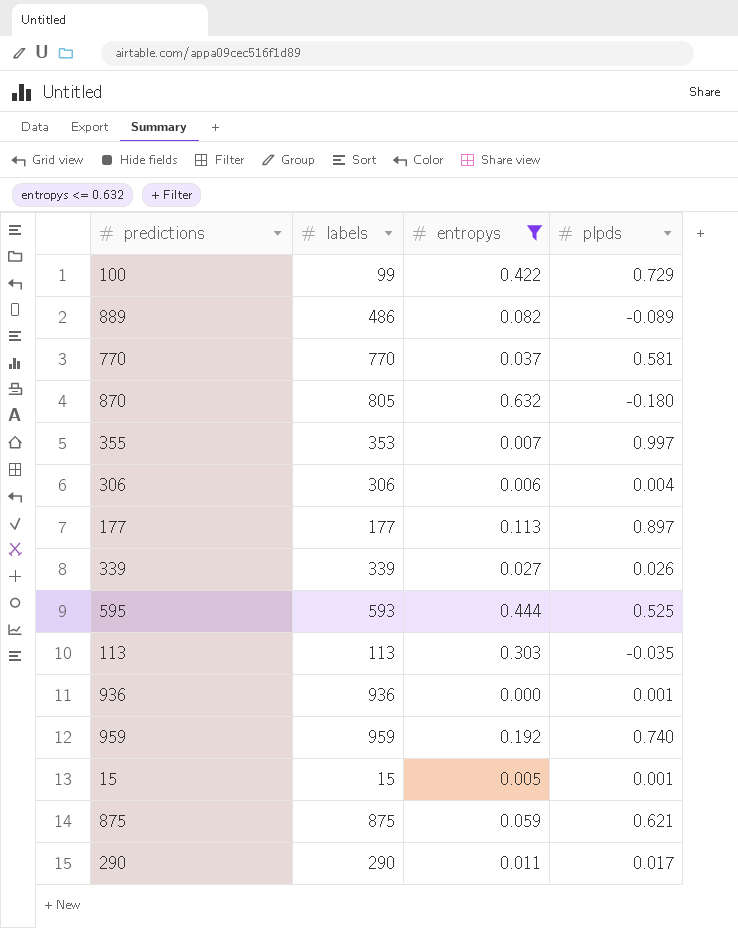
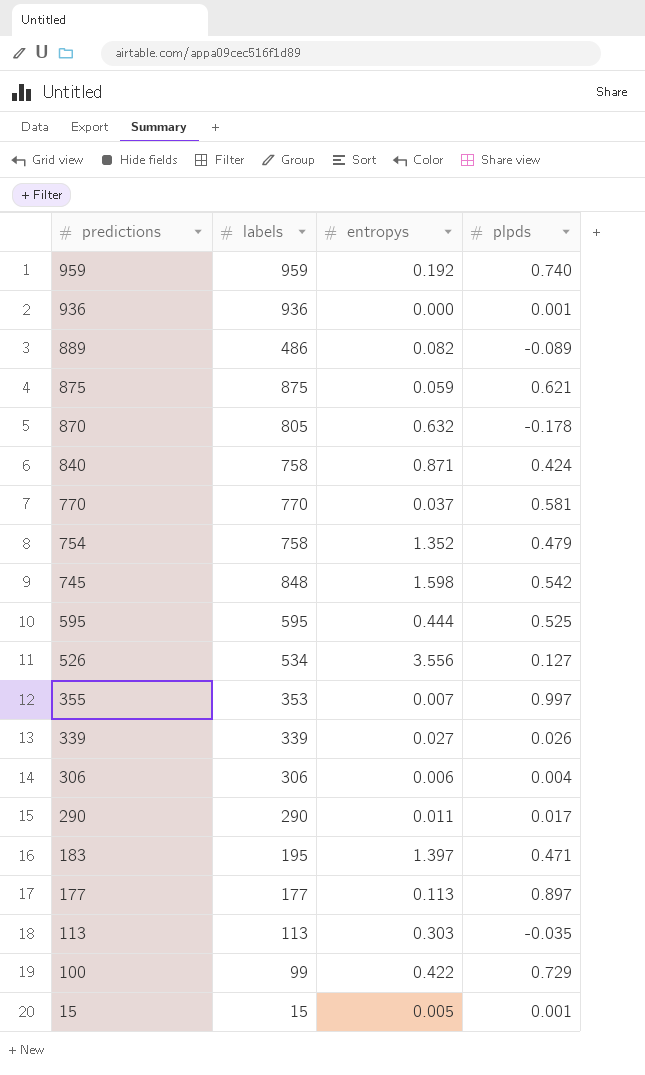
filter: entropys <= 0.632 -> none
row order: none -> predictions descending
870 | plpds: -0.180 -> -0.178
595 | labels: 593 -> 595

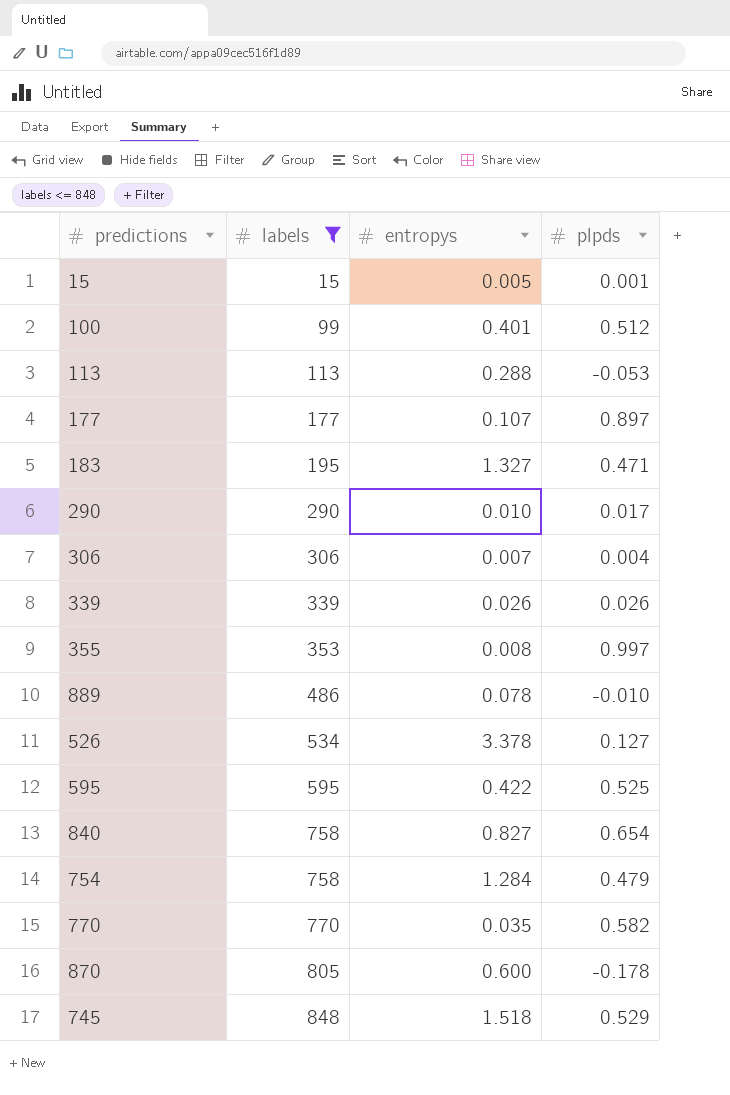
filter: none -> labels <= 848
row order: predictions descending -> labels ascending
100 | entropys: 0.422 -> 0.401
100 | plpds: 0.729 -> 0.512
113 | entropys: 0.303 -> 0.288
113 | plpds: -0.035 -> -0.053
177 | entropys: 0.113 -> 0.107
183 | entropys: 1.397 -> 1.327
290 | entropys: 0.011 -> 0.010
306 | entropys: 0.006 -> 0.007
339 | entropys: 0.027 -> 0.026
355 | entropys: 0.007 -> 0.008
889 | entropys: 0.082 -> 0.078
889 | plpds: -0.089 -> -0.010
526 | entropys: 3.556 -> 3.378
595 | entropys: 0.444 -> 0.422
840 | entropys: 0.871 -> 0.827
840 | plpds: 0.424 -> 0.654
754 | entropys: 1.352 -> 1.284
770 | entropys: 0.037 -> 0.035
770 | plpds: 0.581 -> 0.582
870 | entropys: 0.632 -> 0.600
745 | entropys: 1.598 -> 1.518
745 | plpds: 0.542 -> 0.529

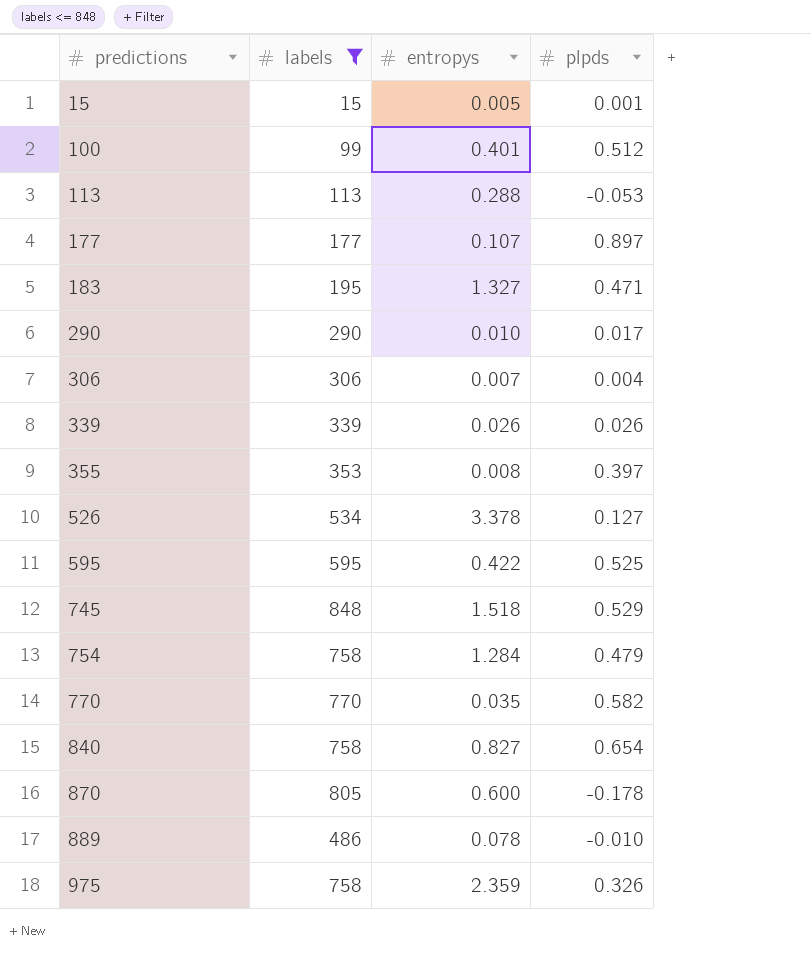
row order: labels ascending -> predictions ascending
355 | plpds: 0.997 -> 0.397
row 975: none -> 758 | 2.359 | 0.326

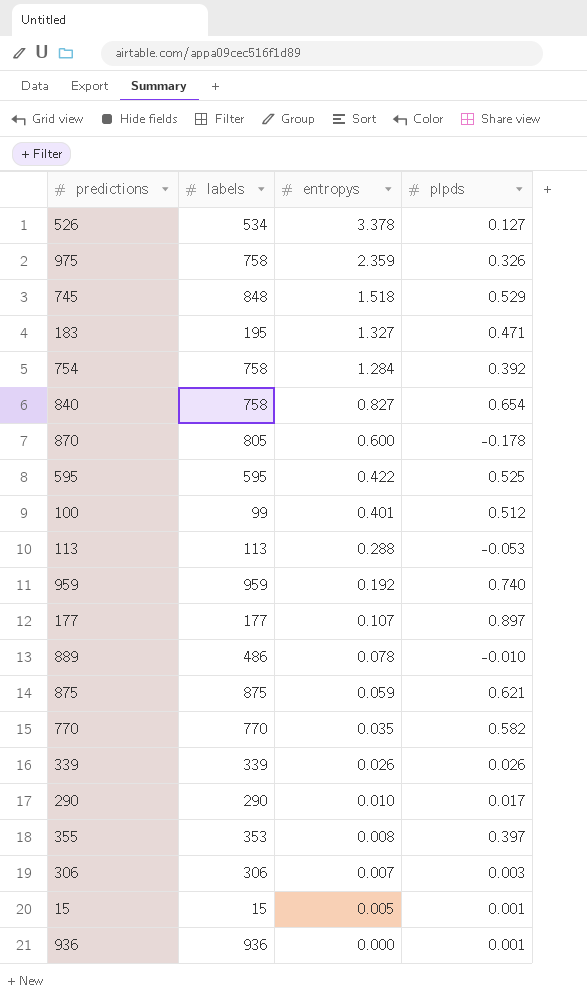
filter: labels <= 848 -> none
row order: predictions ascending -> entropys descending
754 | plpds: 0.479 -> 0.392
306 | plpds: 0.004 -> 0.003

